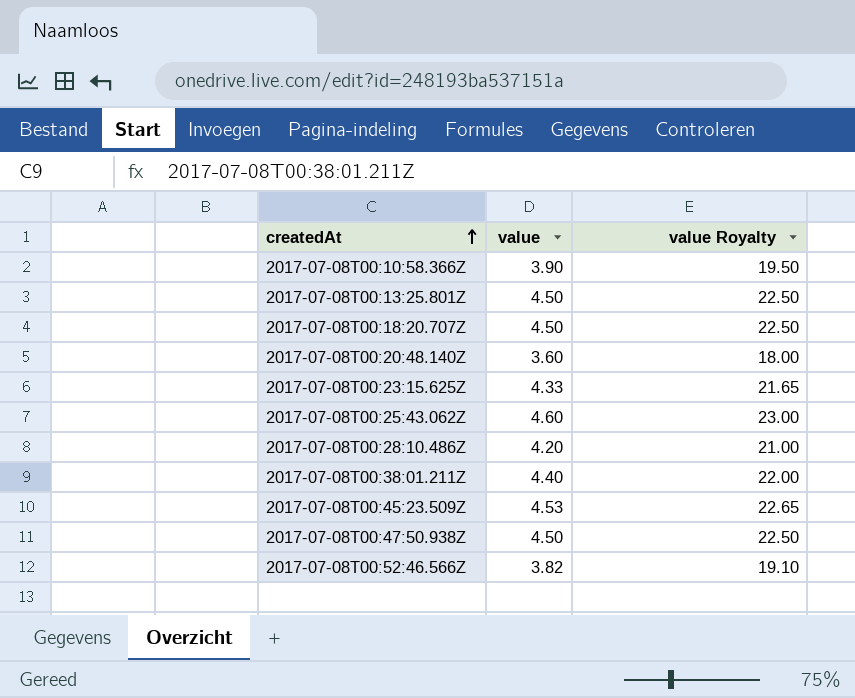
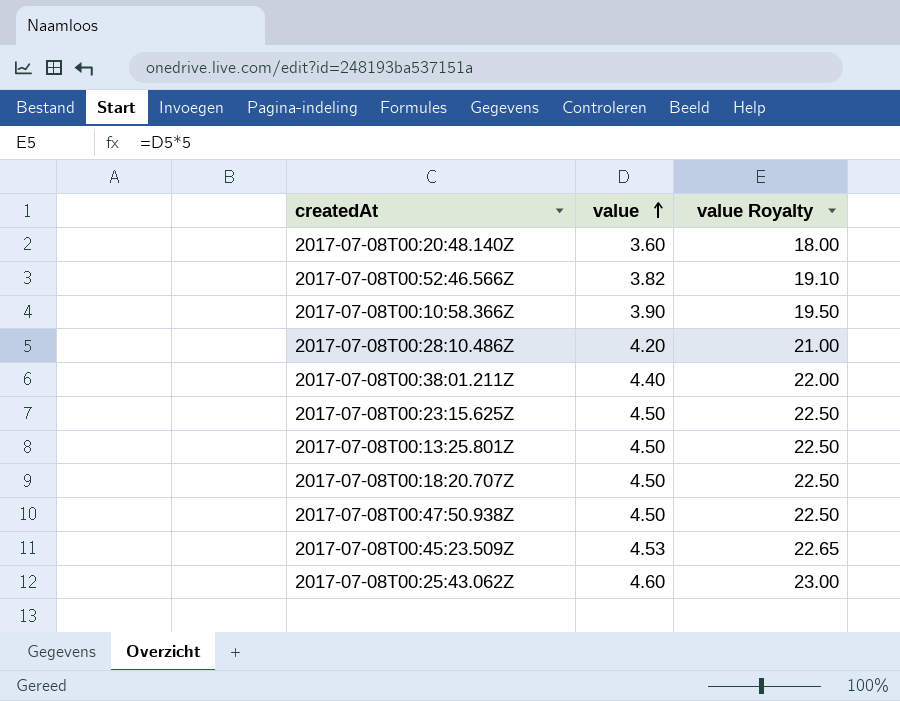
row order: createdAt ascending -> value ascending
2017-07-08T00:23:15.625Z | value: 4.33 -> 4.50
2017-07-08T00:23:15.625Z | value Royalty: 21.65 -> 22.50

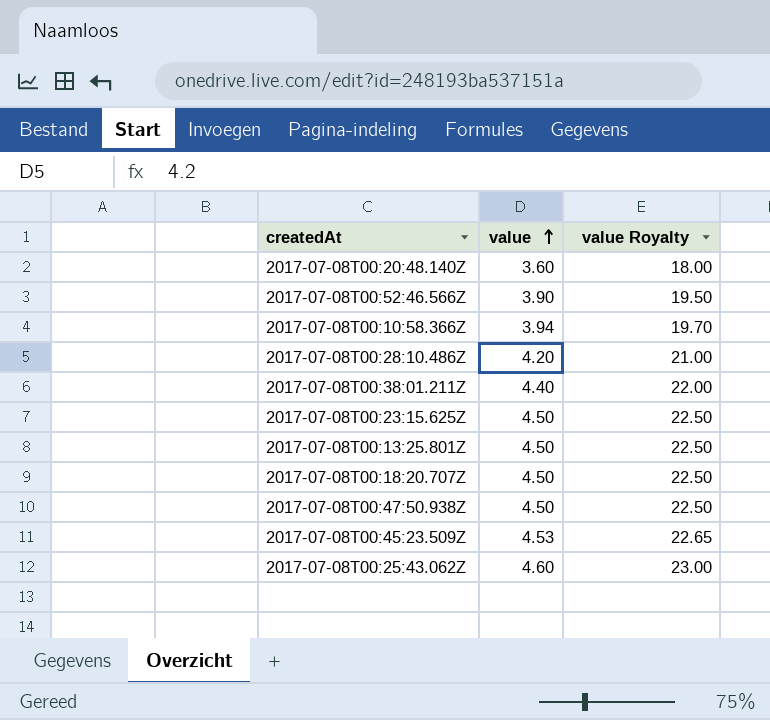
2017-07-08T00:52:46.566Z | value: 3.82 -> 3.90
2017-07-08T00:52:46.566Z | value Royalty: 19.10 -> 19.50
2017-07-08T00:10:58.366Z | value: 3.90 -> 3.94
2017-07-08T00:10:58.366Z | value Royalty: 19.50 -> 19.70

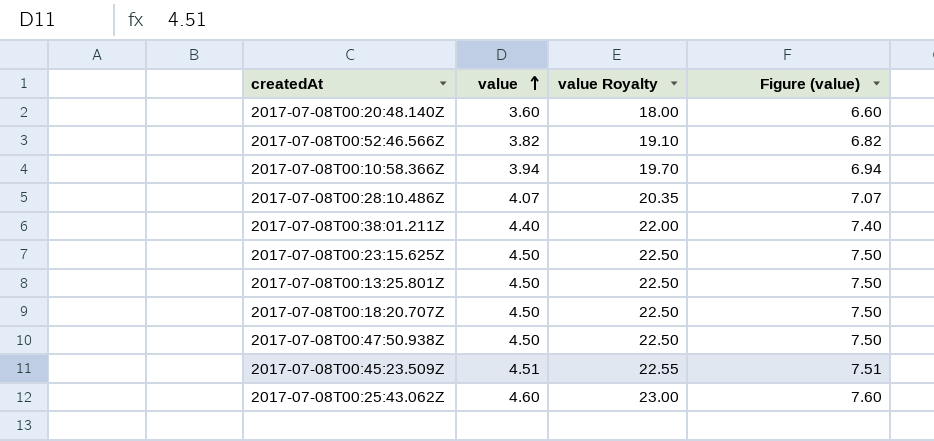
column Figure (value) | formula: none -> [value] + 3
2017-07-08T00:52:46.566Z | value: 3.90 -> 3.82
2017-07-08T00:52:46.566Z | value Royalty: 19.50 -> 19.10
2017-07-08T00:28:10.486Z | value: 4.20 -> 4.07
2017-07-08T00:28:10.486Z | value Royalty: 21.00 -> 20.35
2017-07-08T00:45:23.509Z | value: 4.53 -> 4.51
2017-07-08T00:45:23.509Z | value Royalty: 22.65 -> 22.55

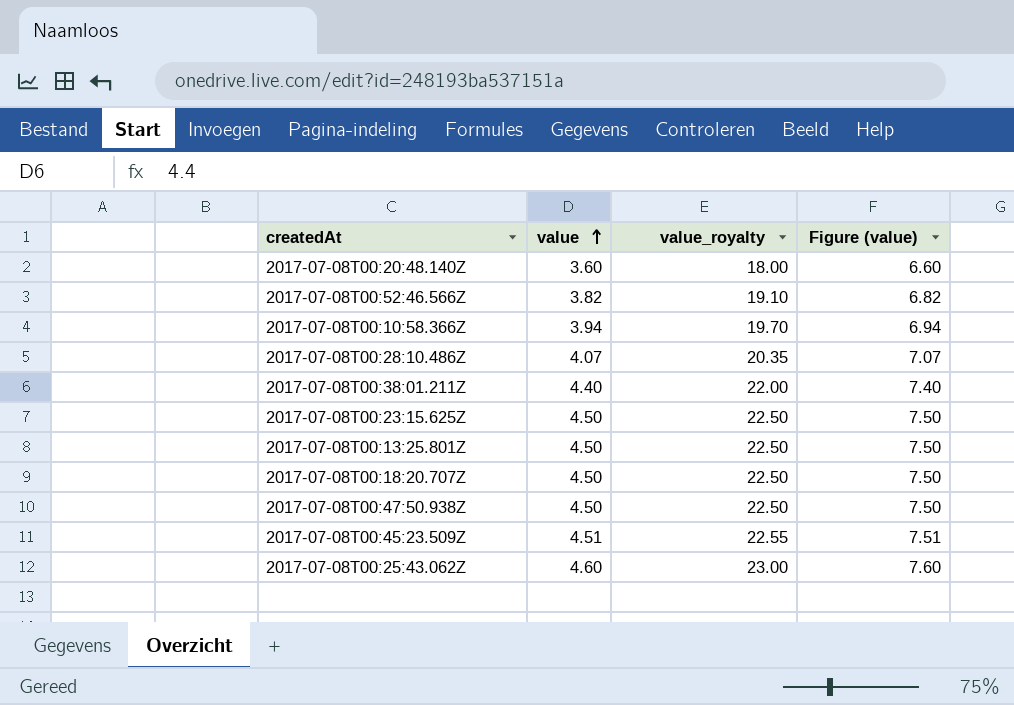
column name: value Royalty -> value_royalty

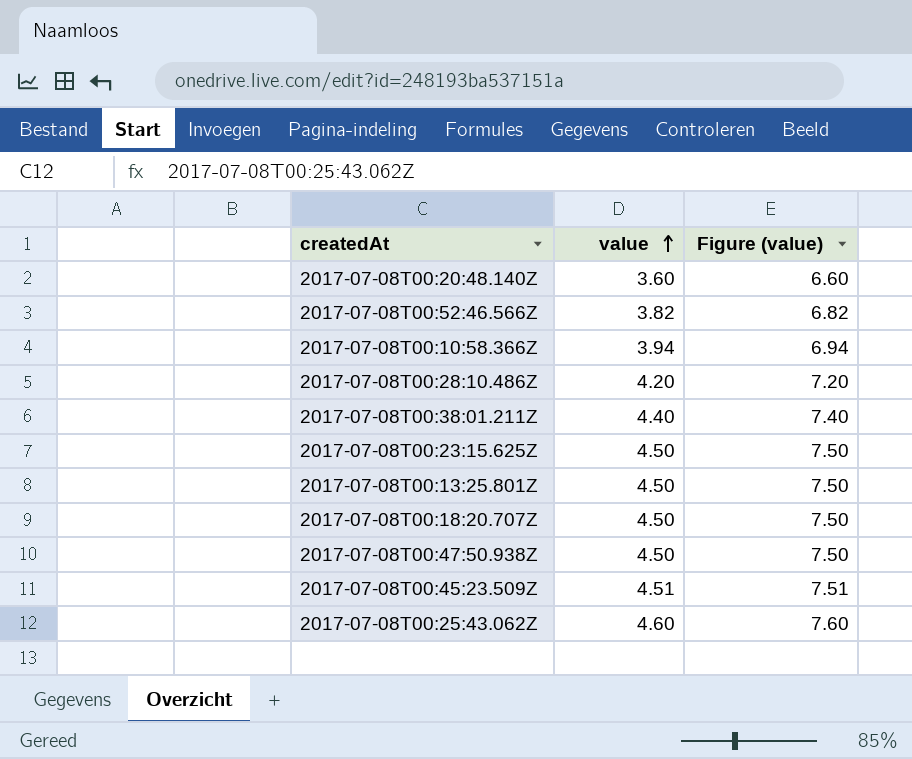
column value_royalty | formula: [value] * 5 -> none
2017-07-08T00:28:10.486Z | value: 4.07 -> 4.20
2017-07-08T00:28:10.486Z | Figure (value): 7.07 -> 7.20

